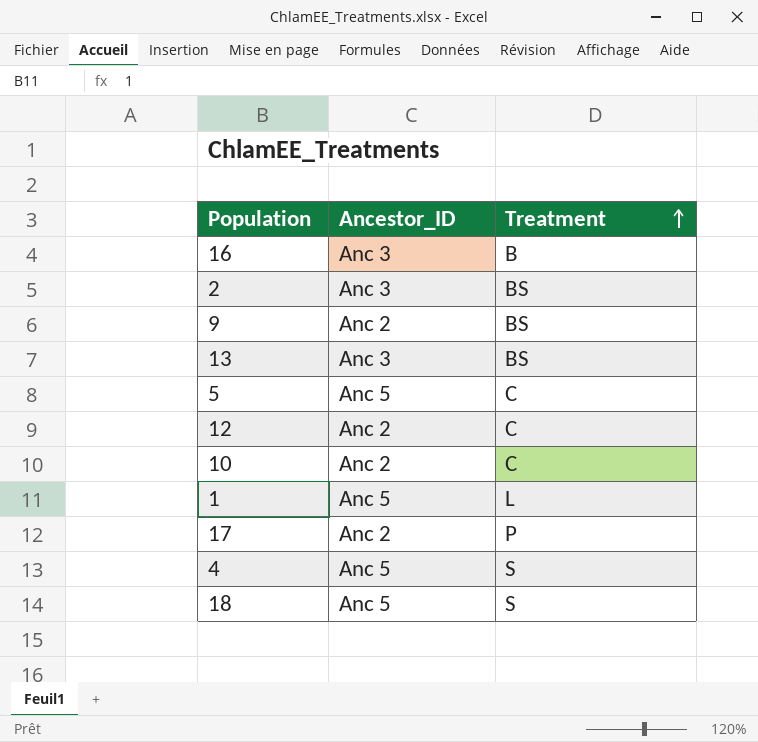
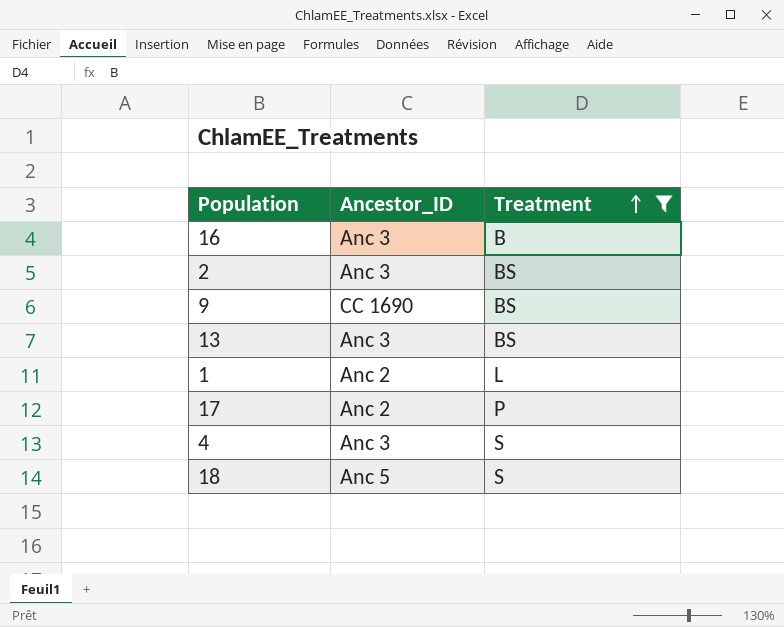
filter: none -> Treatment != C
9 | Ancestor_ID: Anc 2 -> CC 1690
1 | Ancestor_ID: Anc 5 -> Anc 2
4 | Ancestor_ID: Anc 5 -> Anc 3

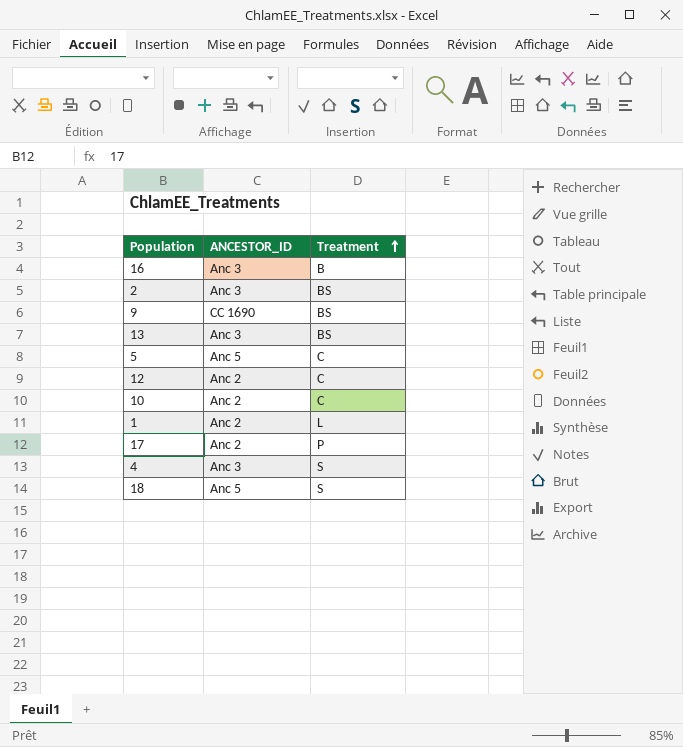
filter: Treatment != C -> none
column name: Ancestor_ID -> ANCESTOR_ID

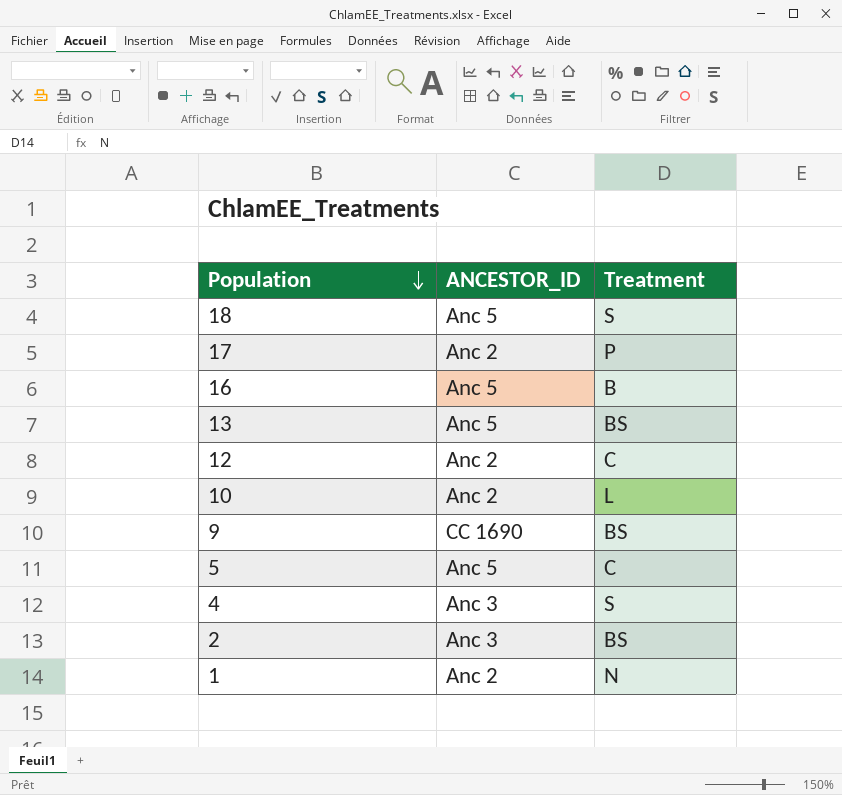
row order: Treatment ascending -> Population descending
16 | ANCESTOR_ID: Anc 3 -> Anc 5
13 | ANCESTOR_ID: Anc 3 -> Anc 5
10 | Treatment: C -> L
1 | Treatment: L -> N

